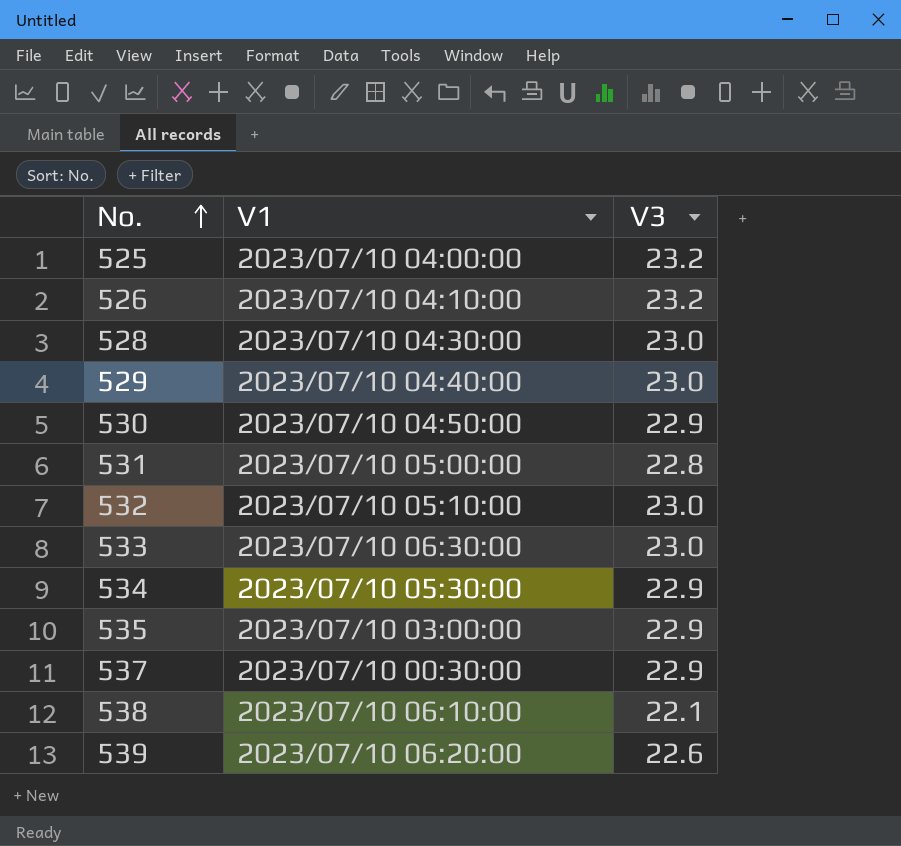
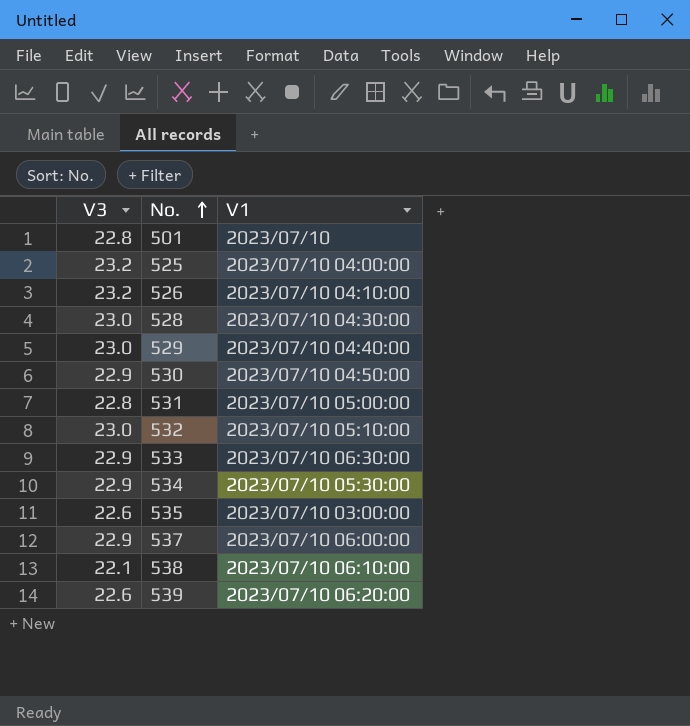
column V3 | position: 3 -> 1
row 501: none -> 22.8 | 2023/07/10
533 | V3: 23.0 -> 22.9
535 | V3: 22.9 -> 22.6
537 | V1: 2023/07/10 00:30:00 -> 2023/07/10 06:00:00

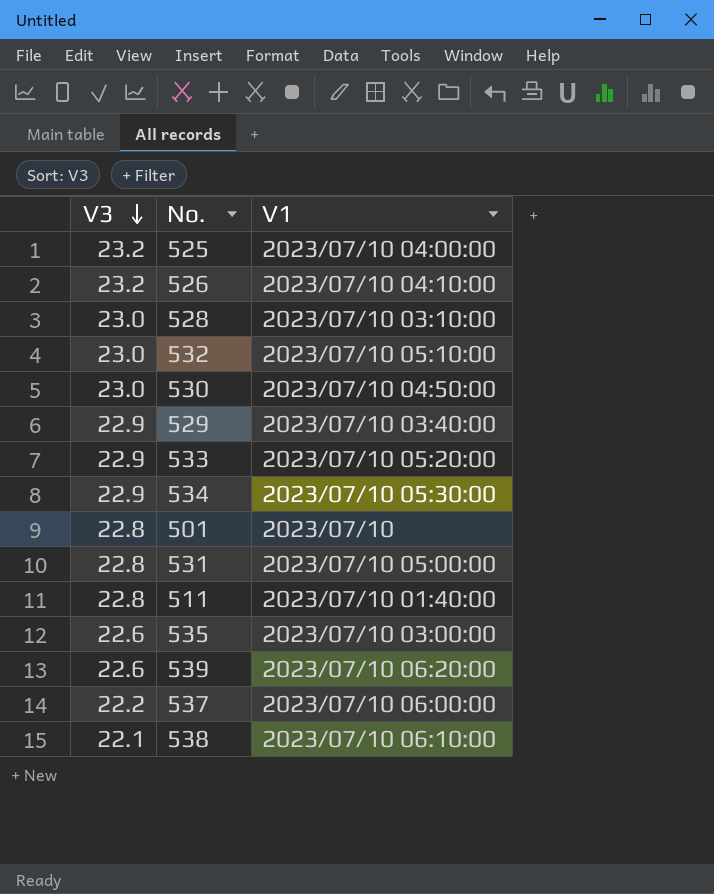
row order: No. ascending -> V3 descending
528 | V1: 2023/07/10 04:30:00 -> 2023/07/10 03:10:00
530 | V3: 22.9 -> 23.0
529 | V3: 23.0 -> 22.9
529 | V1: 2023/07/10 04:40:00 -> 2023/07/10 03:40:00
533 | V1: 2023/07/10 06:30:00 -> 2023/07/10 05:20:00
row 511: none -> 22.8 | 2023/07/10 01:40:00
537 | V3: 22.9 -> 22.2

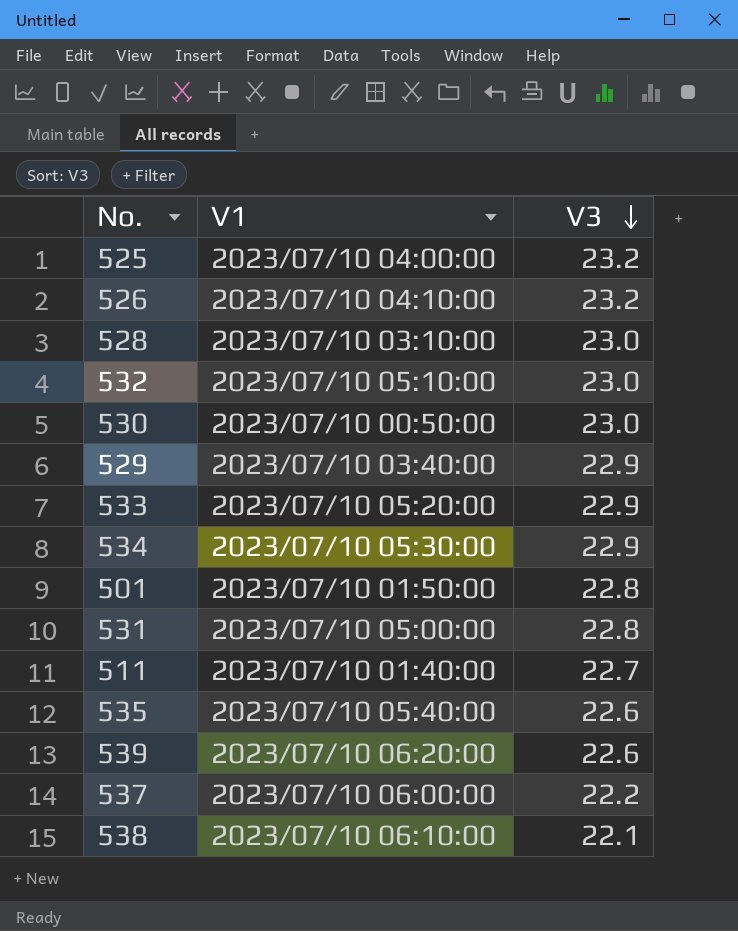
column V3 | position: 1 -> 3
530 | V1: 2023/07/10 04:50:00 -> 2023/07/10 00:50:00
501 | V1: 2023/07/10 -> 2023/07/10 01:50:00
511 | V3: 22.8 -> 22.7
535 | V1: 2023/07/10 03:00:00 -> 2023/07/10 05:40:00

